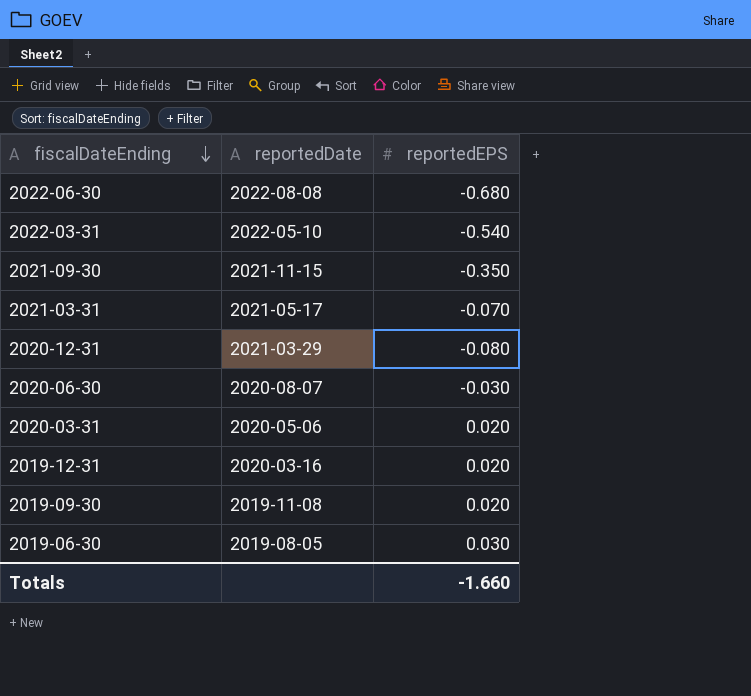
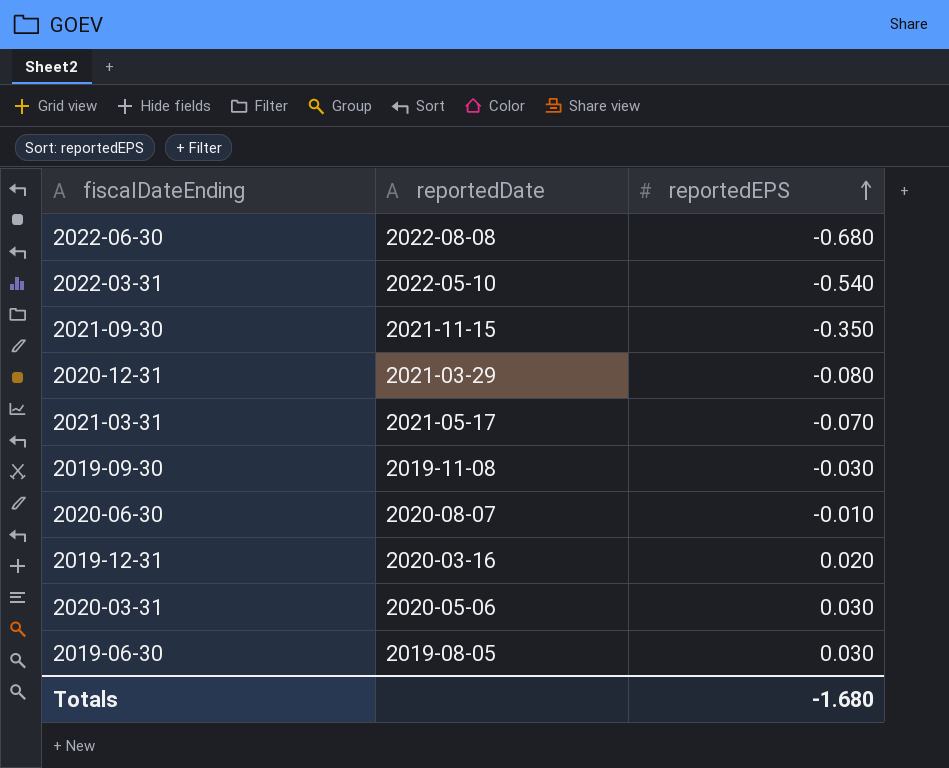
row order: fiscalDateEnding descending -> reportedEPS ascending
2019-09-30 | reportedEPS: 0.020 -> -0.030
2020-06-30 | reportedEPS: -0.030 -> -0.010
2020-03-31 | reportedEPS: 0.020 -> 0.030
Totals | reportedEPS: -1.660 -> -1.680

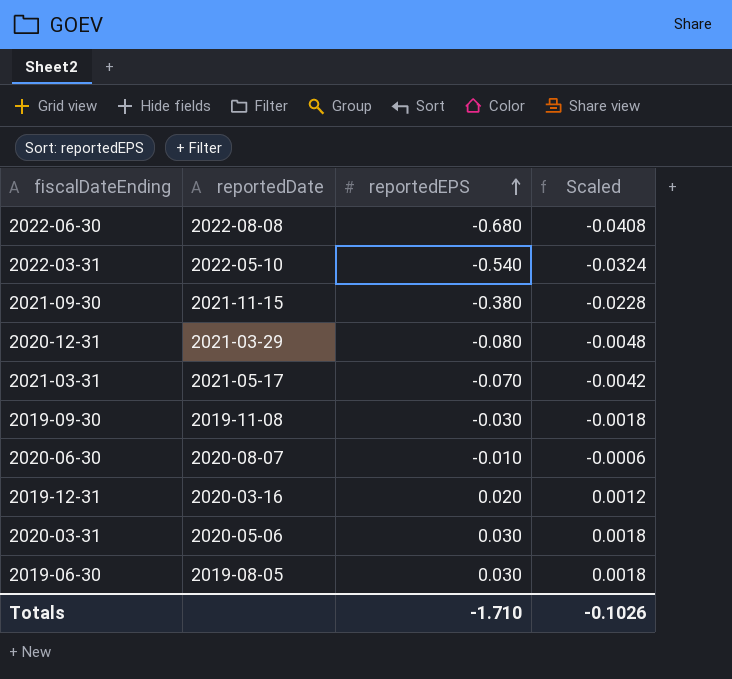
column Scaled | formula: none -> [reportedEPS] * 0.06
2021-09-30 | reportedEPS: -0.350 -> -0.380
Totals | reportedEPS: -1.680 -> -1.710

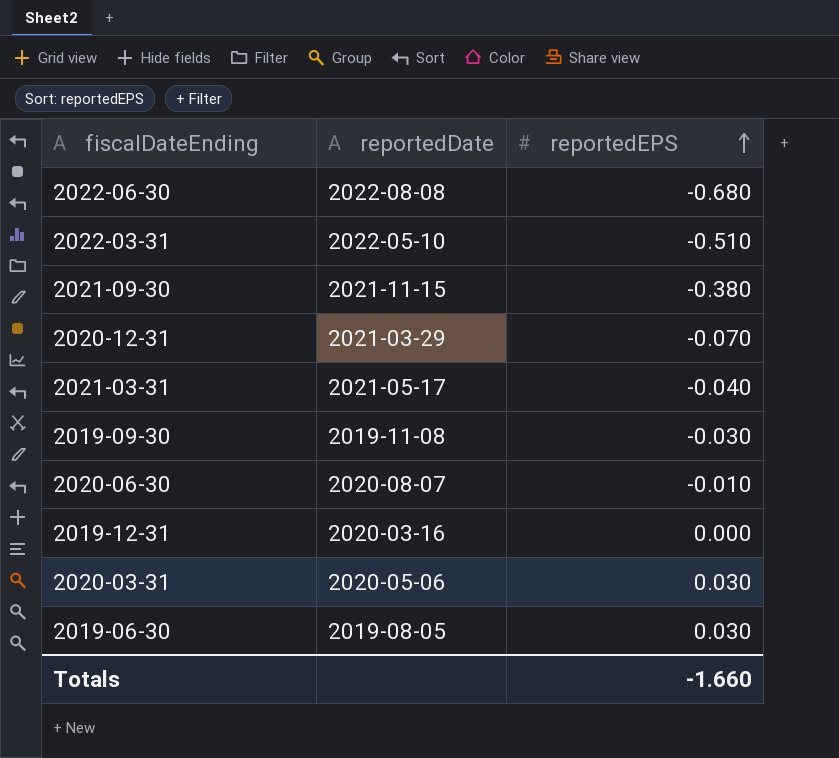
column Scaled | formula: [reportedEPS] * 0.06 -> none
2022-03-31 | reportedEPS: -0.540 -> -0.510
2020-12-31 | reportedEPS: -0.080 -> -0.070
2021-03-31 | reportedEPS: -0.070 -> -0.040
2019-12-31 | reportedEPS: 0.020 -> 0.000
Totals | reportedEPS: -1.710 -> -1.660

